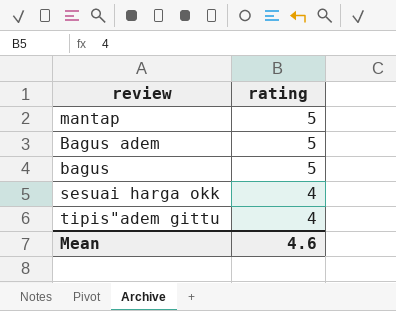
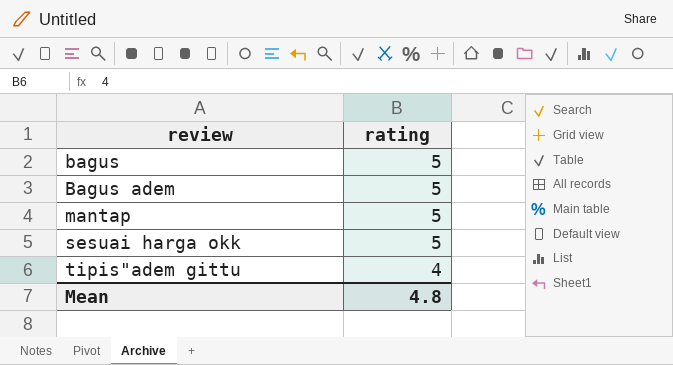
row order: rating descending -> review ascending
sesuai harga okk | rating: 4 -> 5
Mean | rating: 4.6 -> 4.8

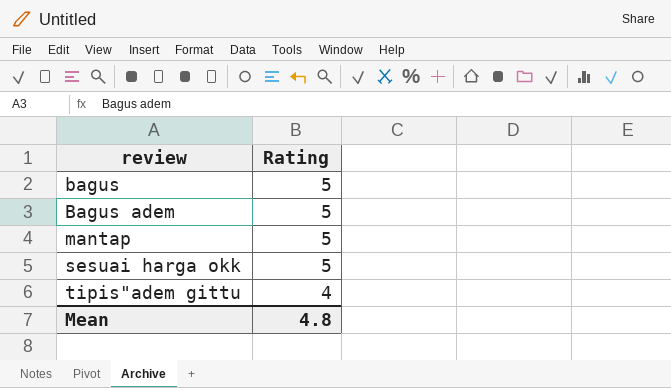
column name: rating -> Rating

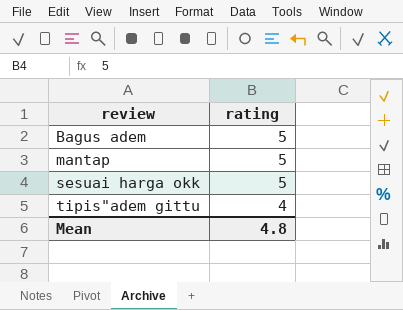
column name: Rating -> rating
row bagus: 5 -> none

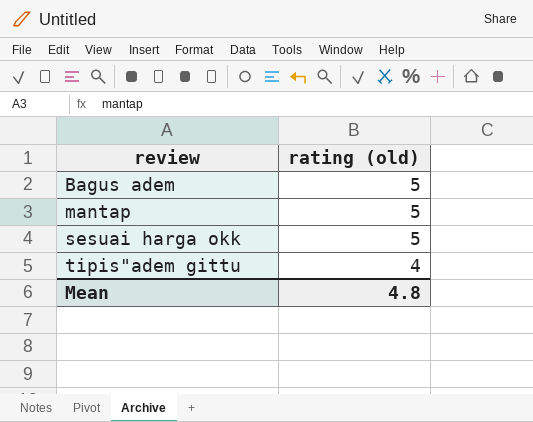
column name: rating -> rating (old)

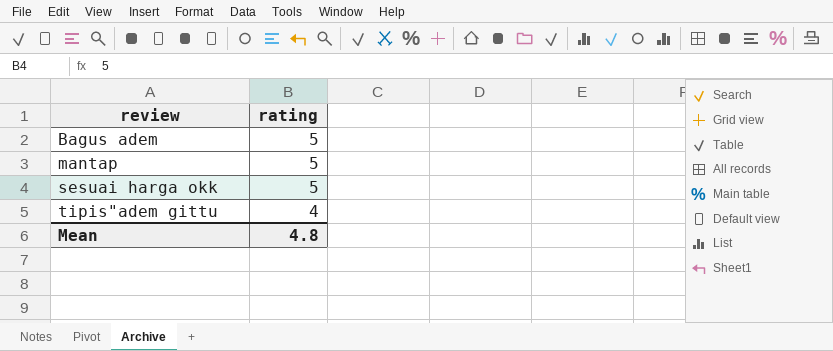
column name: rating (old) -> rating

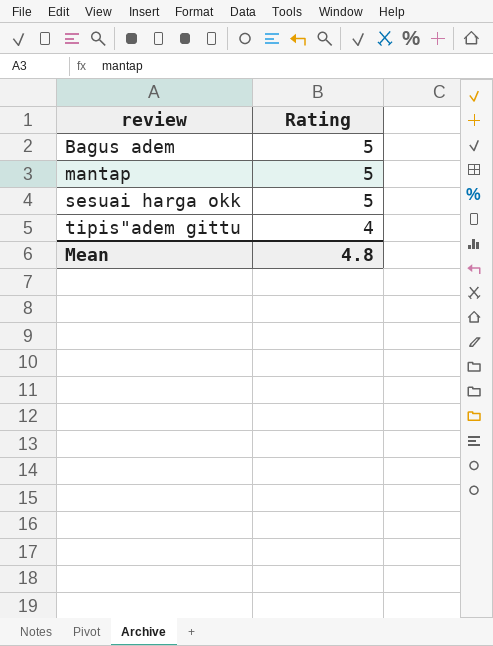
column name: rating -> Rating

